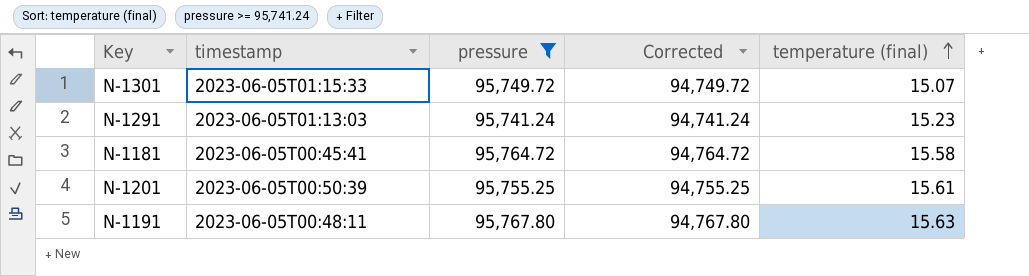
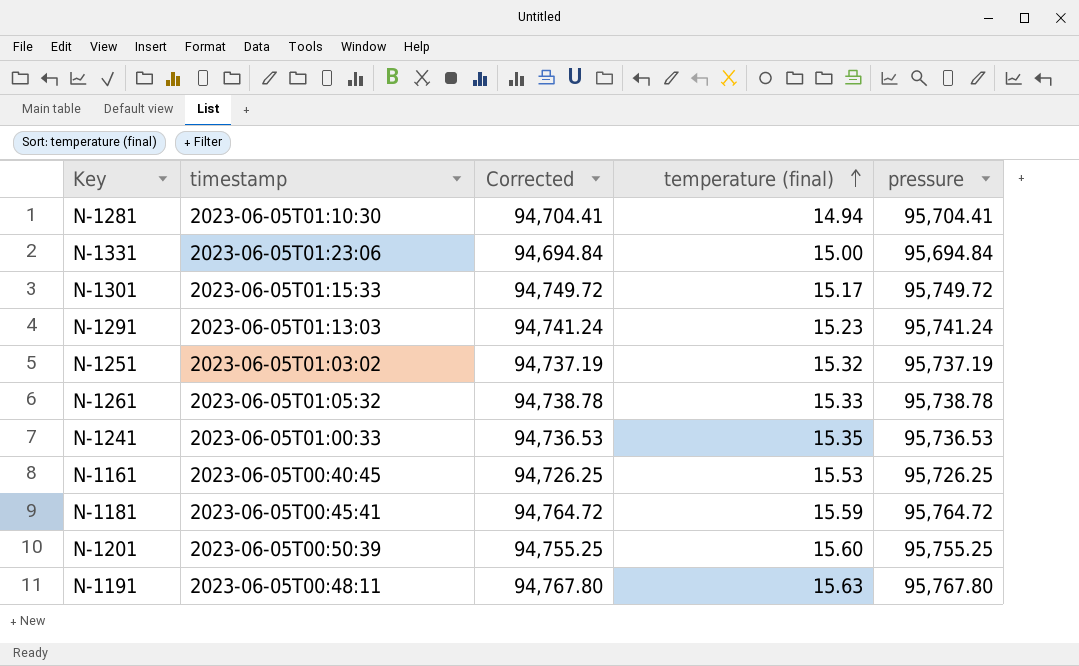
filter: pressure >= 95,741.24 -> none
column pressure | position: 3 -> 5
N-1301 | temperature (final): 15.07 -> 15.17
N-1181 | temperature (final): 15.58 -> 15.59
N-1201 | temperature (final): 15.61 -> 15.60

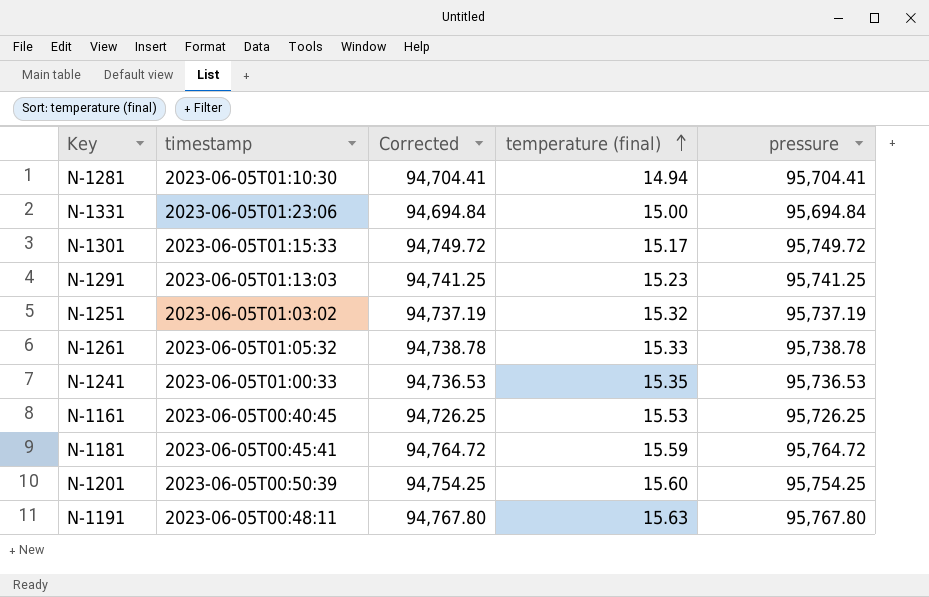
N-1291 | Corrected: 94,741.24 -> 94,741.25
N-1291 | pressure: 95,741.24 -> 95,741.25
N-1201 | Corrected: 94,755.25 -> 94,754.25
N-1201 | pressure: 95,755.25 -> 95,754.25

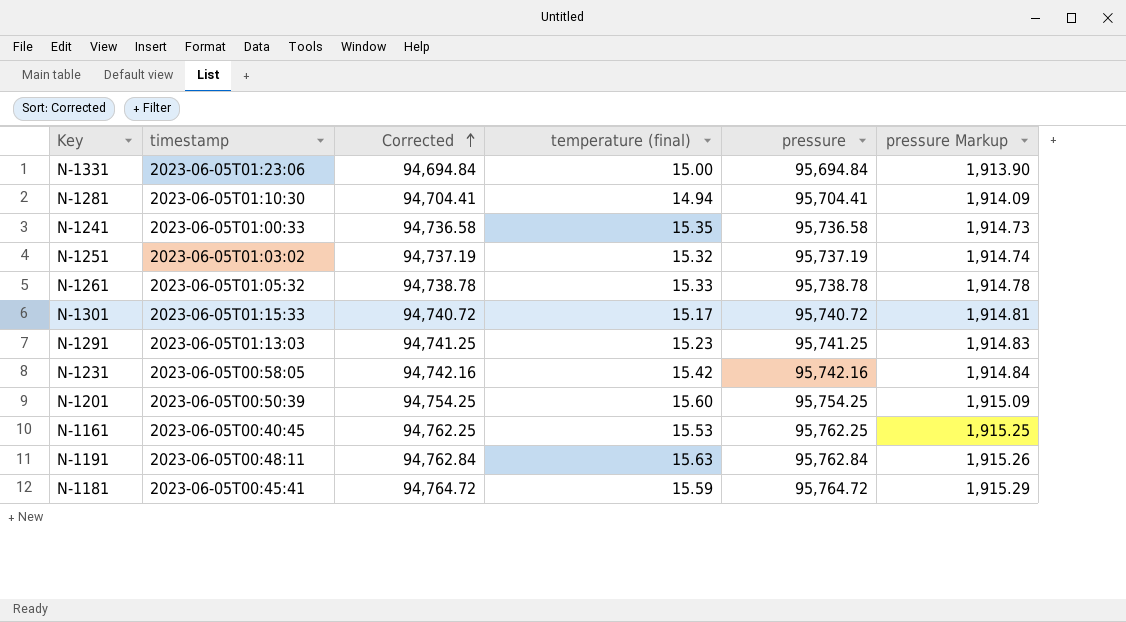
row order: temperature (final) ascending -> Corrected ascending
column pressure Markup | formula: none -> [pressure] * 0.02
N-1241 | Corrected: 94,736.53 -> 94,736.58
N-1241 | pressure: 95,736.53 -> 95,736.58
N-1301 | Corrected: 94,749.72 -> 94,740.72
N-1301 | pressure: 95,749.72 -> 95,740.72
row N-1231: none -> 2023-06-05T00:58:05 | 94,742.16 | 15.42 | 95,742.16 | 1,914.84
N-1161 | Corrected: 94,726.25 -> 94,762.25
N-1161 | pressure: 95,726.25 -> 95,762.25
N-1191 | Corrected: 94,767.80 -> 94,762.84
N-1191 | pressure: 95,767.80 -> 95,762.84

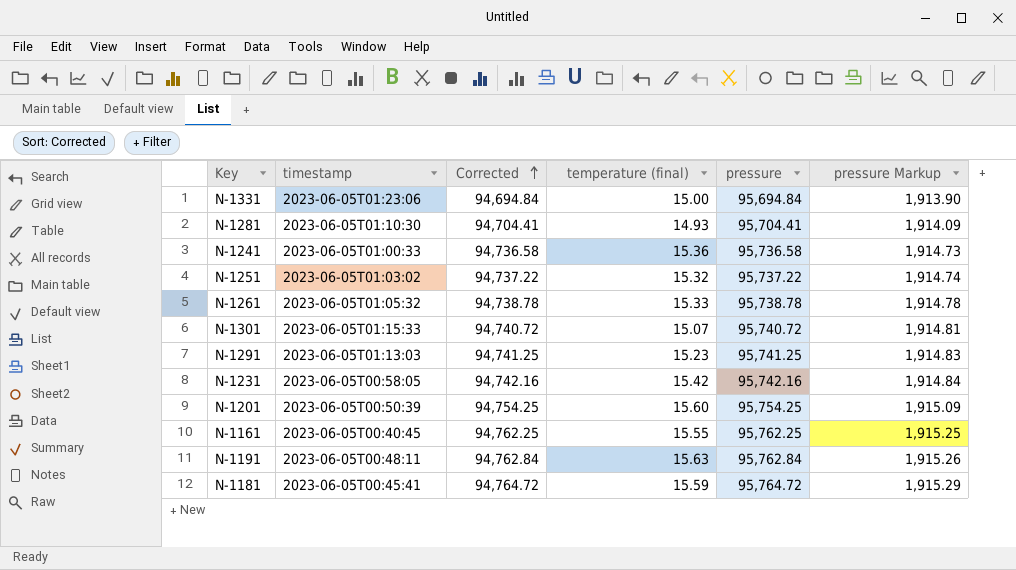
N-1281 | temperature (final): 14.94 -> 14.93
N-1241 | temperature (final): 15.35 -> 15.36
N-1251 | Corrected: 94,737.19 -> 94,737.22
N-1251 | pressure: 95,737.19 -> 95,737.22
N-1301 | temperature (final): 15.17 -> 15.07
N-1161 | temperature (final): 15.53 -> 15.55

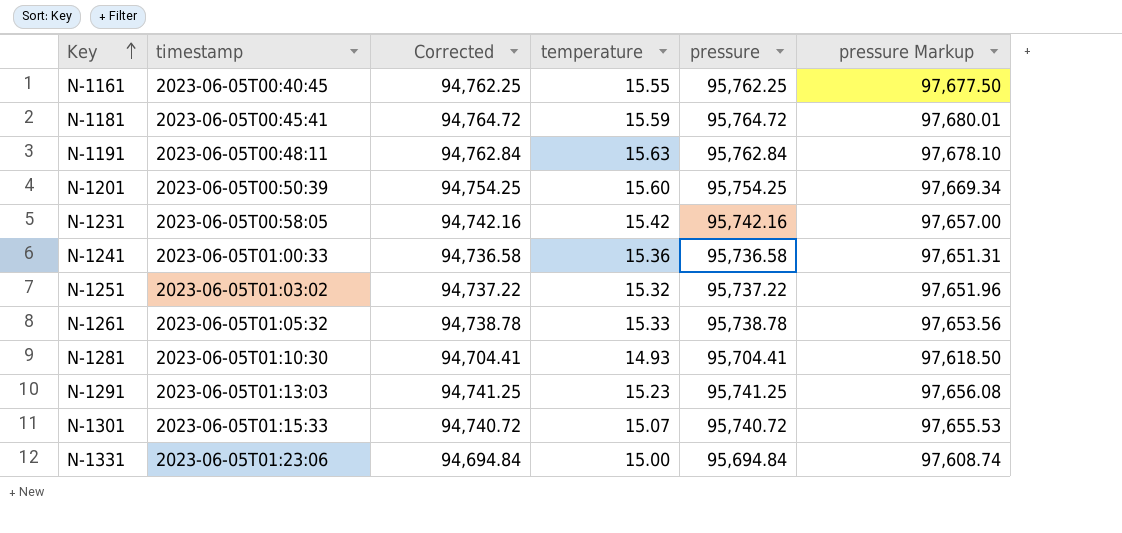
row order: Corrected ascending -> Key ascending
column name: temperature (final) -> temperature
column pressure Markup | formula: [pressure] * 0.02 -> [pressure] * 1.02

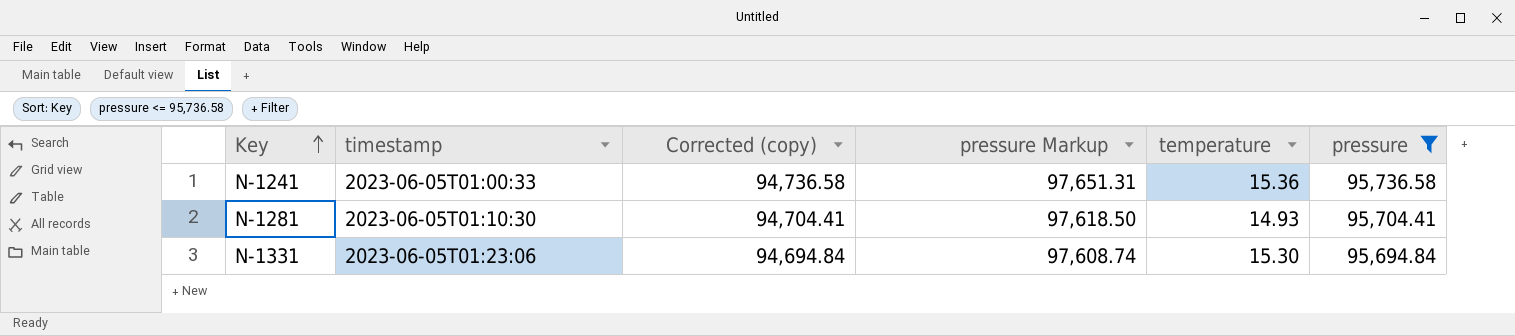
filter: none -> pressure <= 95,736.58
column name: Corrected -> Corrected (copy)
column pressure Markup | position: 6 -> 4
N-1331 | temperature: 15.00 -> 15.30

